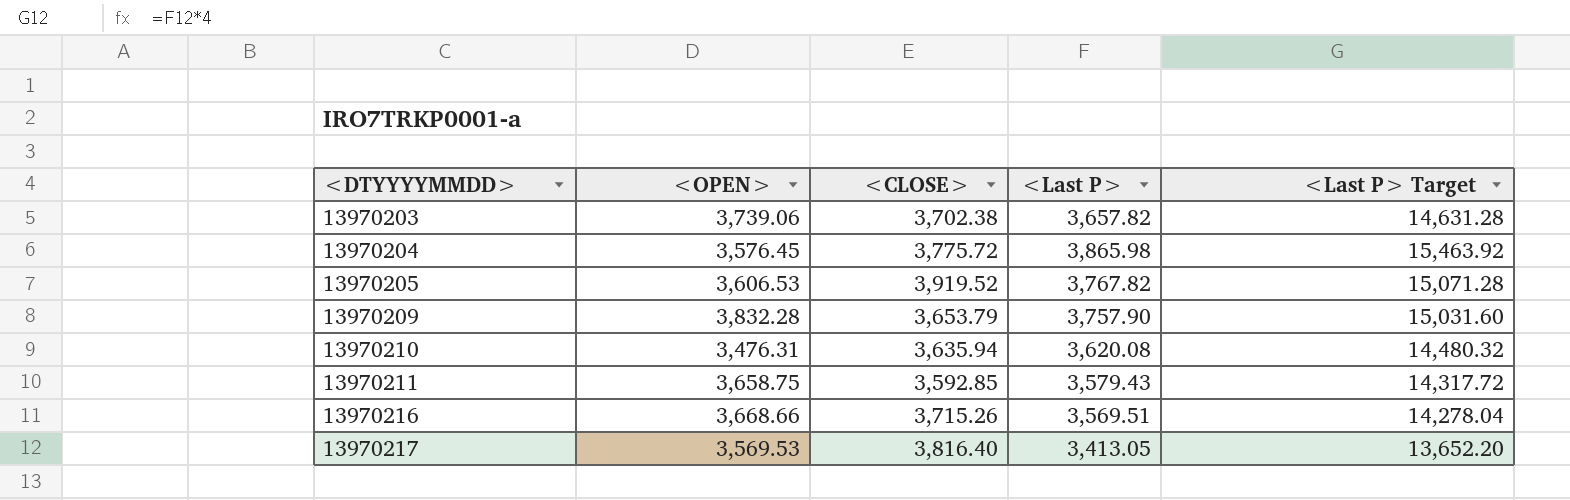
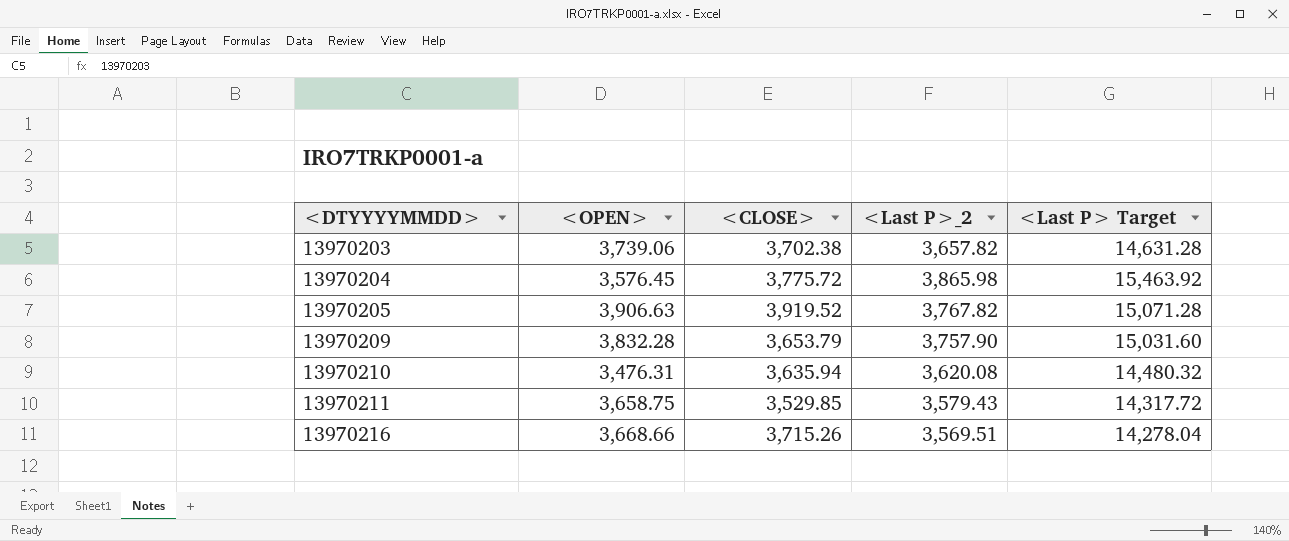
column name: <Last P> -> <Last P>_2
row 13970217: 3,569.53 | 3,816.40 | 3,413.05 | 13,652.20 -> none
13970205 | <OPEN>: 3,606.53 -> 3,906.63
13970211 | <CLOSE>: 3,592.85 -> 3,529.85

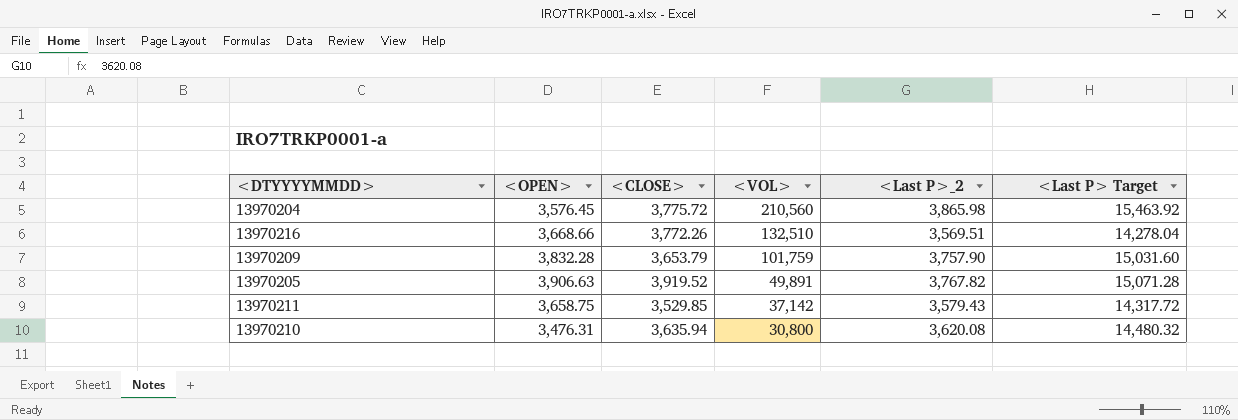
row order: <DTYYYYMMDD> ascending -> <VOL> descending
column <VOL> | position: none -> 4
row 13970203: 3,739.06 | 3,702.38 | 3,657.82 | 14,631.28 -> none
13970216 | <CLOSE>: 3,715.26 -> 3,772.26

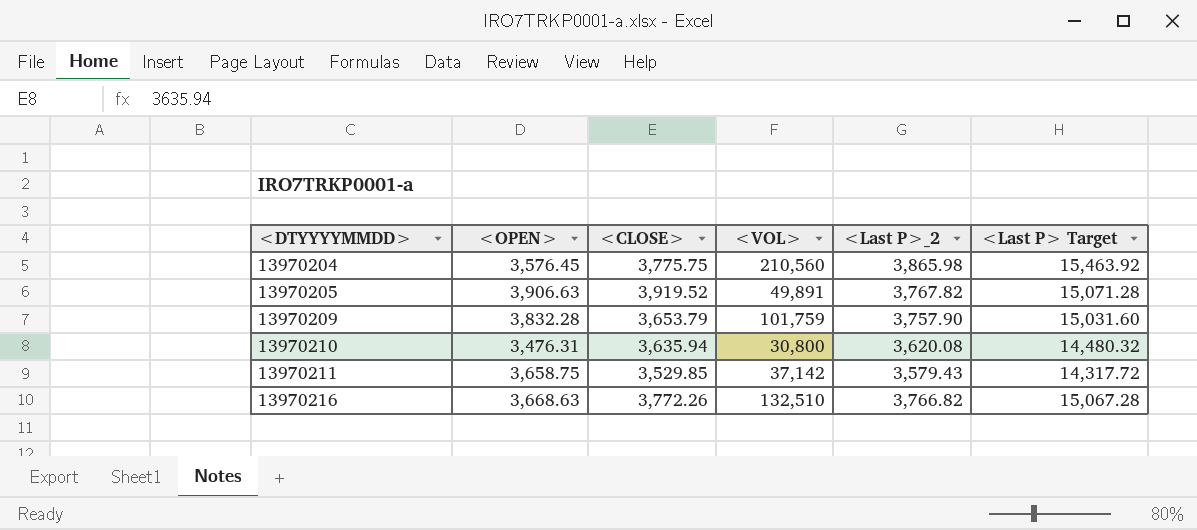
row order: <VOL> descending -> <DTYYYYMMDD> ascending
13970204 | <CLOSE>: 3,775.72 -> 3,775.75
13970216 | <OPEN>: 3,668.66 -> 3,668.63
13970216 | <Last P>_2: 3,569.51 -> 3,766.82
13970216 | <Last P> Target: 14,278.04 -> 15,067.28

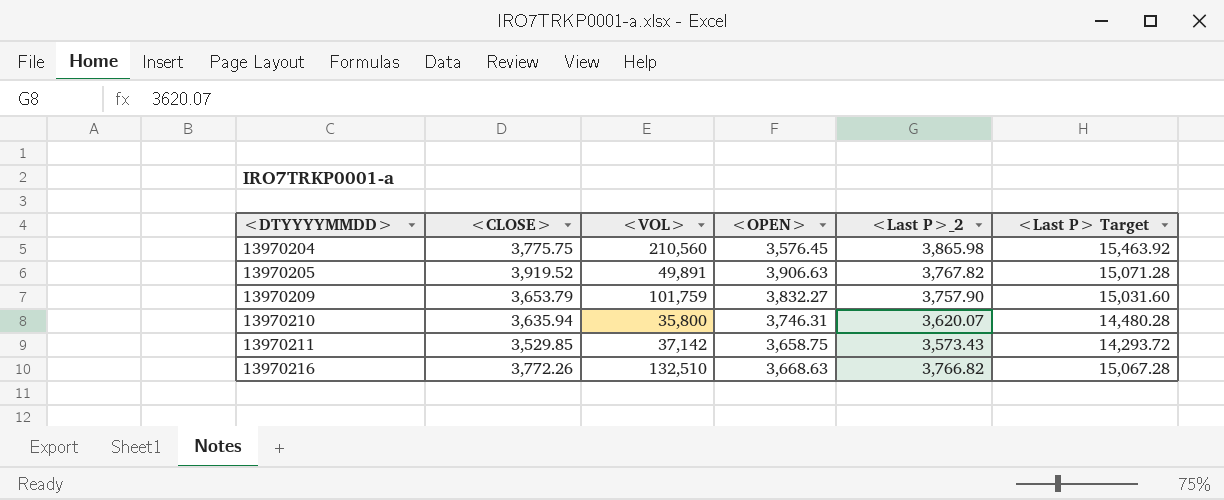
column <OPEN> | position: 2 -> 4
13970209 | <OPEN>: 3,832.28 -> 3,832.27
13970210 | <VOL>: 30,800 -> 35,800
13970210 | <OPEN>: 3,476.31 -> 3,746.31
13970210 | <Last P>_2: 3,620.08 -> 3,620.07
13970210 | <Last P> Target: 14,480.32 -> 14,480.28
13970211 | <Last P>_2: 3,579.43 -> 3,573.43
13970211 | <Last P> Target: 14,317.72 -> 14,293.72

